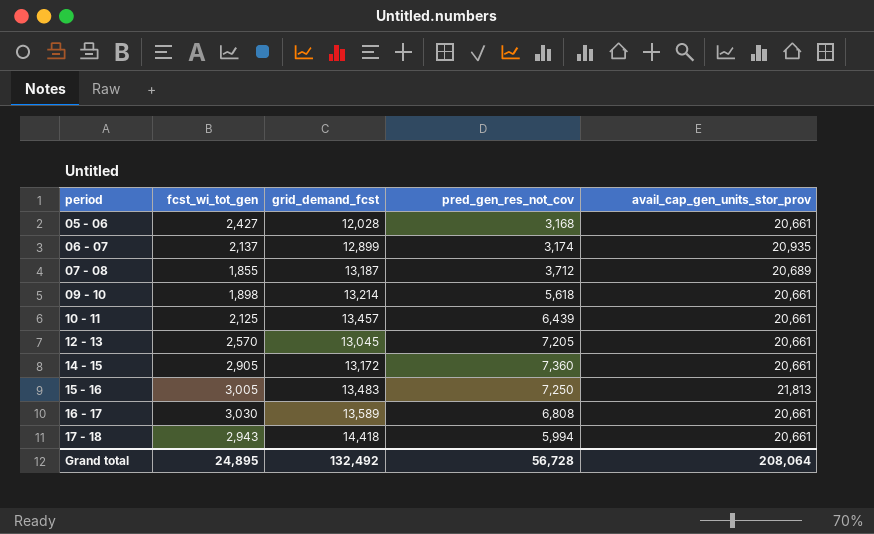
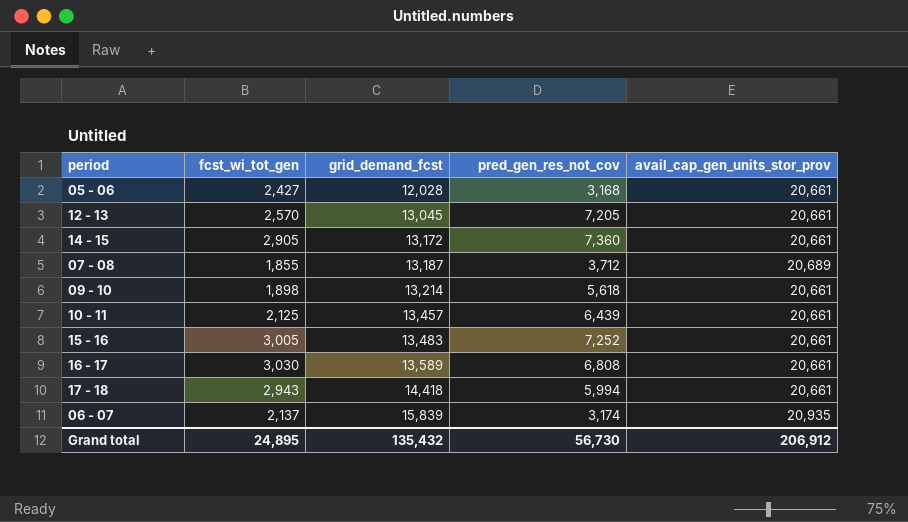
row order: period ascending -> grid_demand_fcst ascending
15 - 16 | pred_gen_res_not_cov: 7,250 -> 7,252
15 - 16 | avail_cap_gen_units_stor_prov: 21,813 -> 20,661
06 - 07 | grid_demand_fcst: 12,899 -> 15,839
Grand total | grid_demand_fcst: 132,492 -> 135,432
Grand total | pred_gen_res_not_cov: 56,728 -> 56,730
Grand total | avail_cap_gen_units_stor_prov: 208,064 -> 206,912

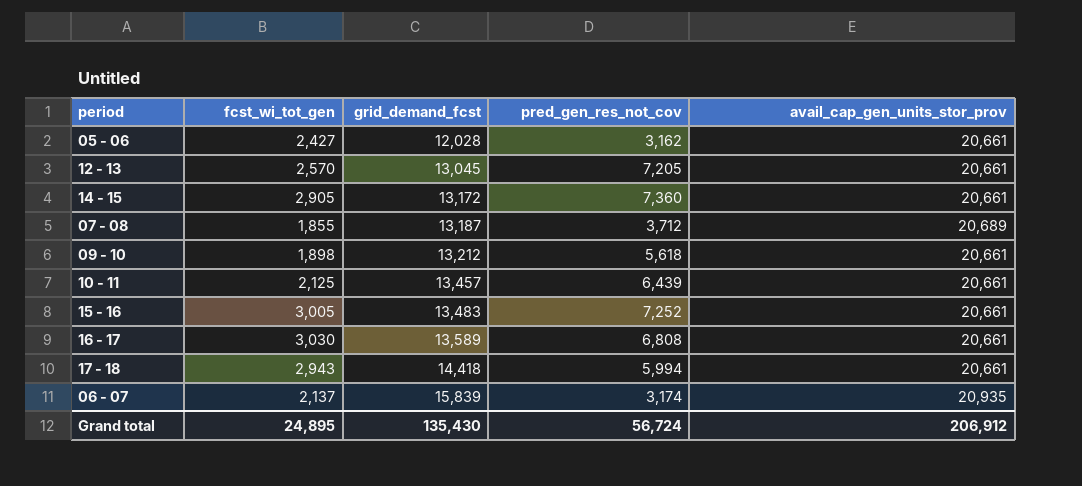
05 - 06 | pred_gen_res_not_cov: 3,168 -> 3,162
09 - 10 | grid_demand_fcst: 13,214 -> 13,212
Grand total | grid_demand_fcst: 135,432 -> 135,430
Grand total | pred_gen_res_not_cov: 56,730 -> 56,724

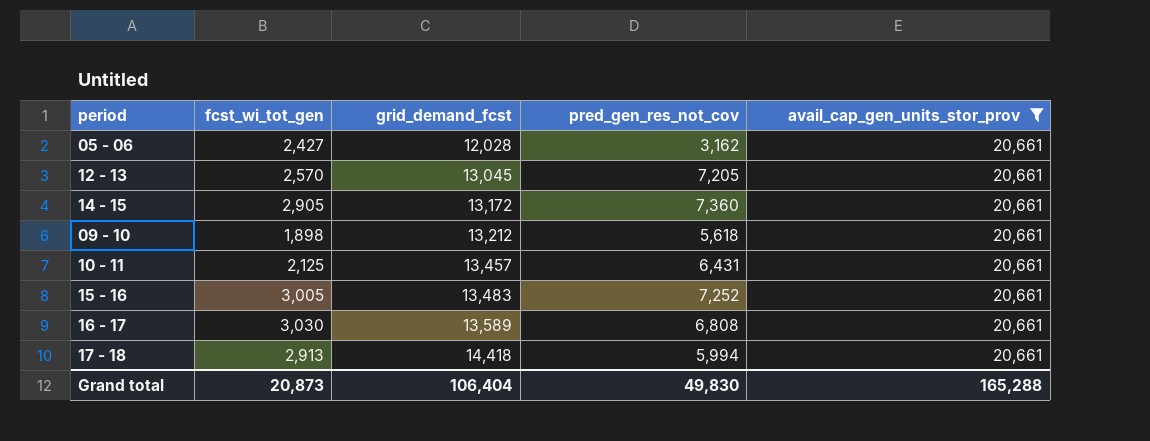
filter: none -> avail_cap_gen_units_stor_prov = 20,661
10 - 11 | pred_gen_res_not_cov: 6,439 -> 6,431
17 - 18 | fcst_wi_tot_gen: 2,943 -> 2,913
Grand total | fcst_wi_tot_gen: 24,895 -> 20,873
Grand total | grid_demand_fcst: 135,430 -> 106,404
Grand total | pred_gen_res_not_cov: 56,724 -> 49,830
Grand total | avail_cap_gen_units_stor_prov: 206,912 -> 165,288

